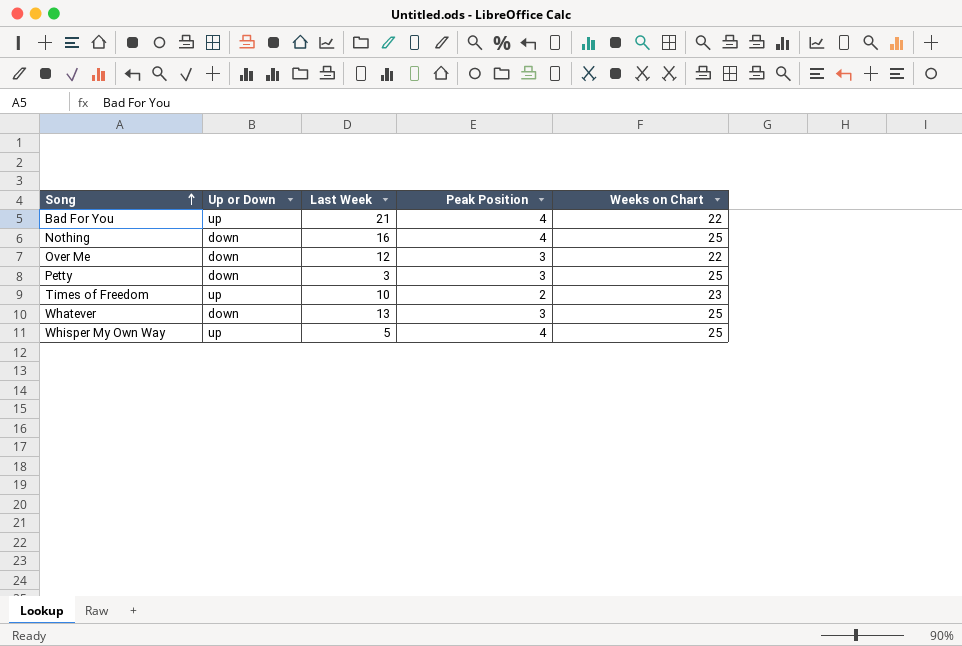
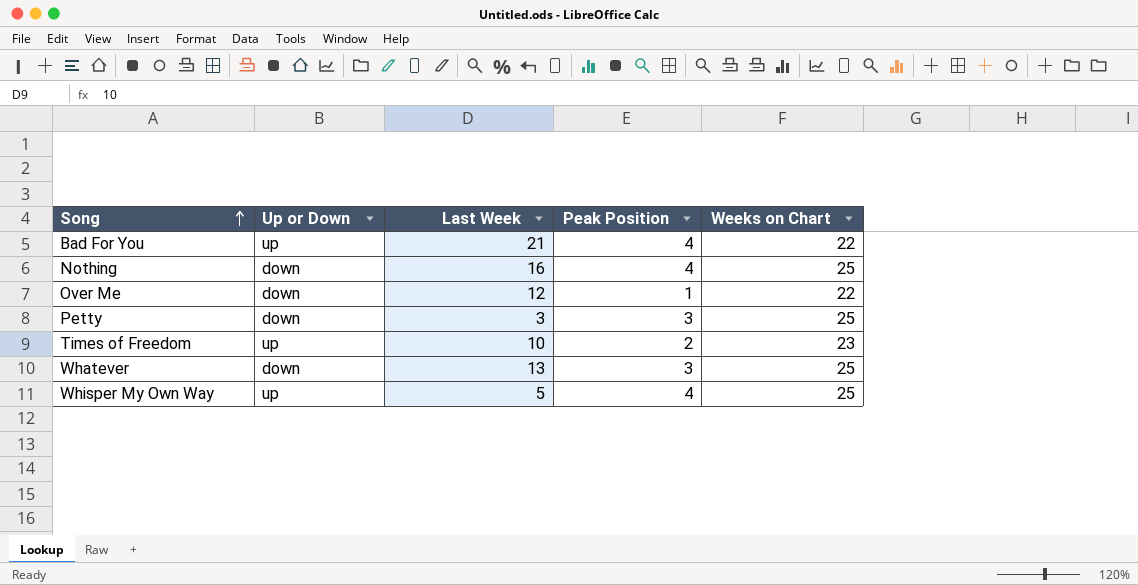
Over Me | Peak Position: 3 -> 1

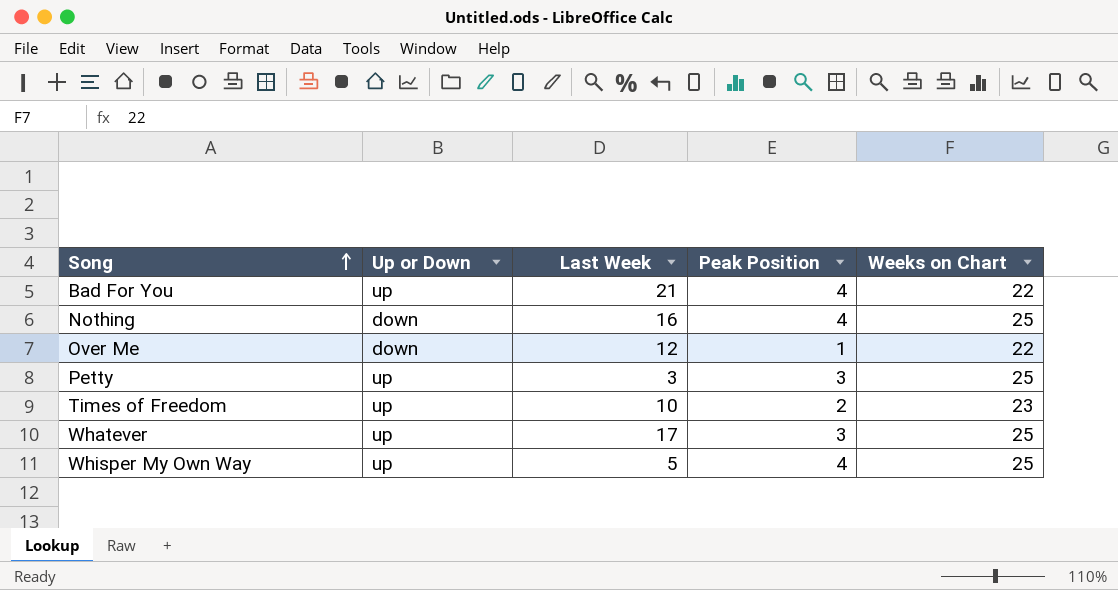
Petty | Up or Down: down -> up
Whatever | Up or Down: down -> up
Whatever | Last Week: 13 -> 17

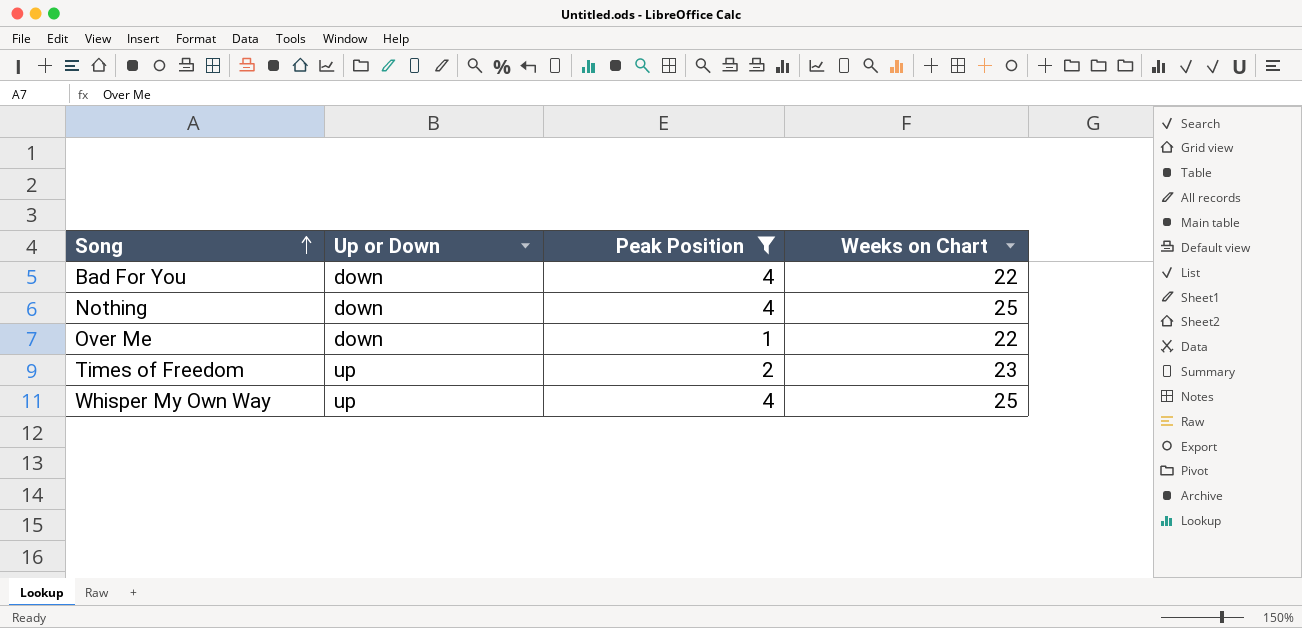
filter: none -> Peak Position != 3
column Last Week | position: 3 -> none
Bad For You | Up or Down: up -> down

